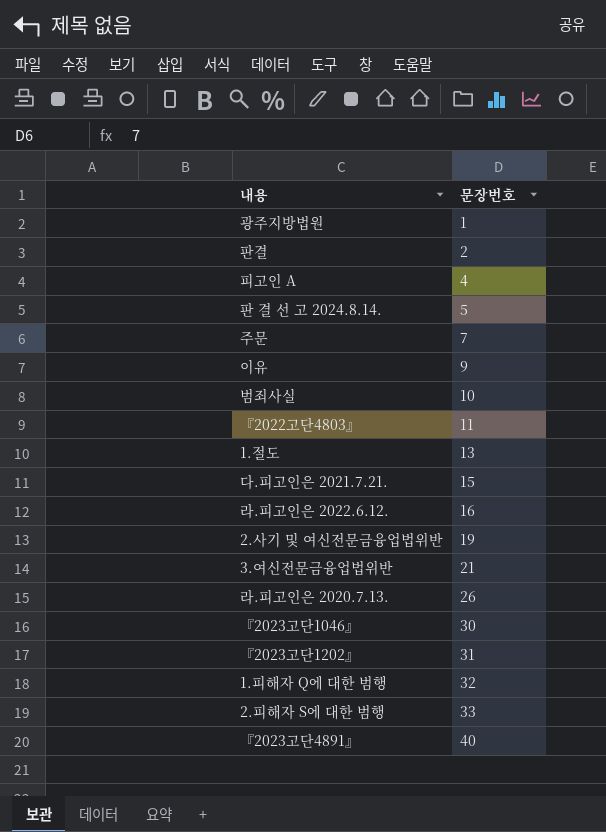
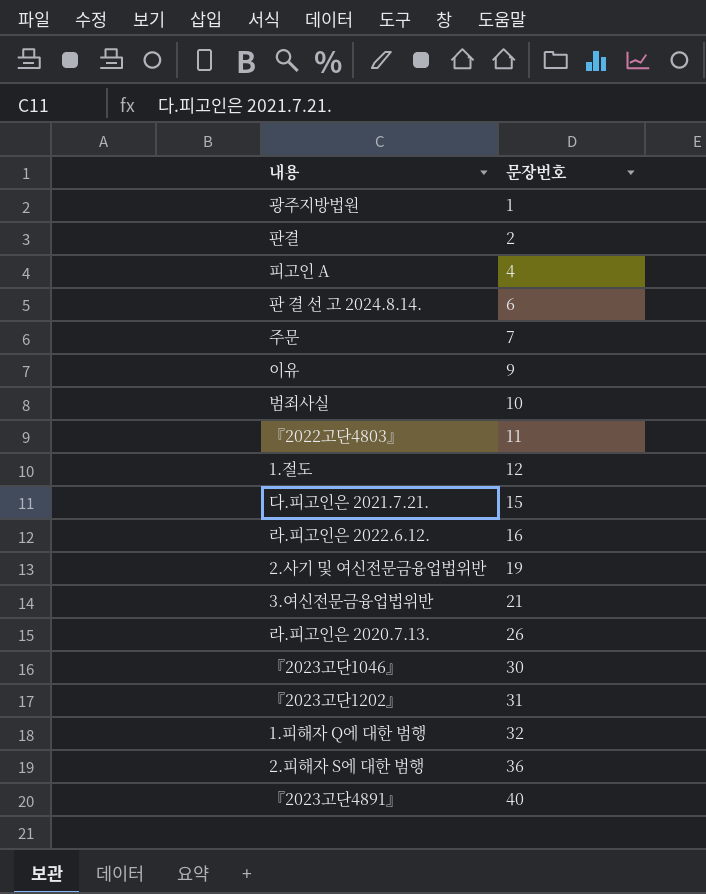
판 결 선 고 2024.8.14. | 문장번호: 5 -> 6
1.절도 | 문장번호: 13 -> 12
2.피해자 S에 대한 범행 | 문장번호: 33 -> 36

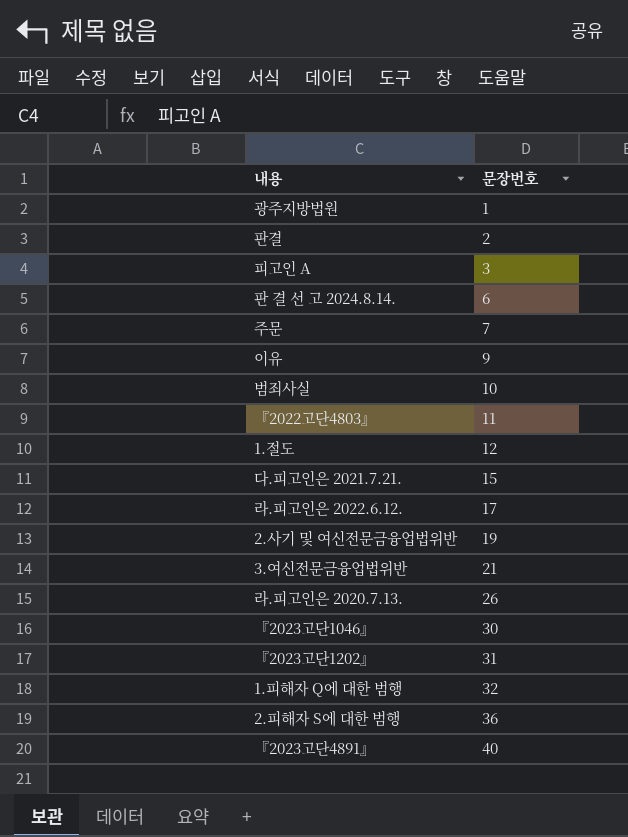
피고인 A | 문장번호: 4 -> 3
라.피고인은 2022.6.12. | 문장번호: 16 -> 17

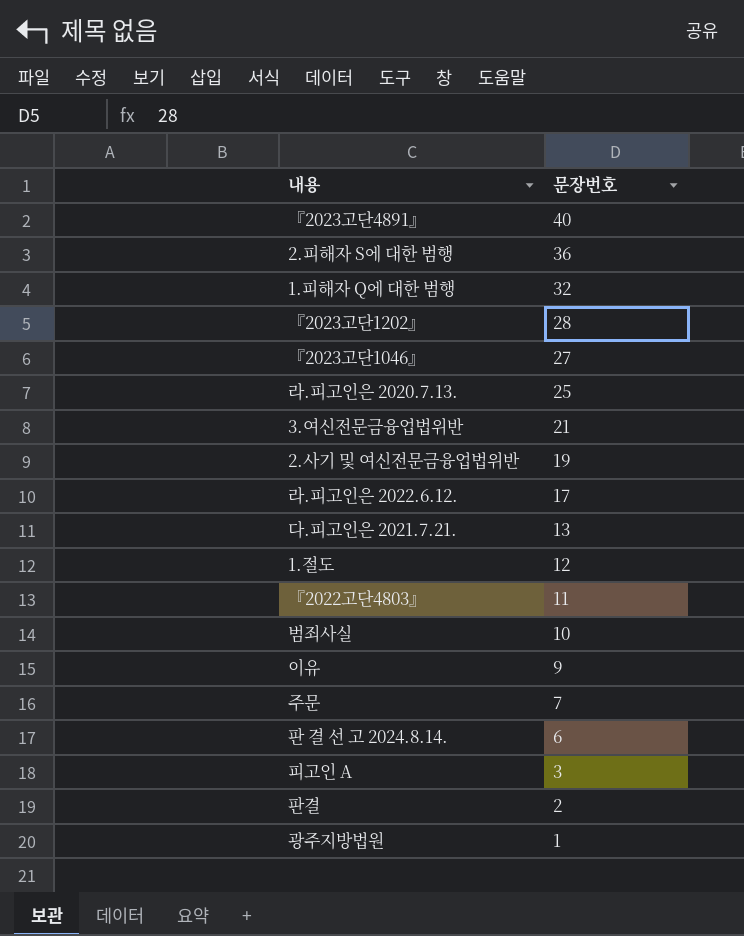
row order: 문장번호 ascending -> 문장번호 descending
『2023고단1202』 | 문장번호: 31 -> 28
『2023고단1046』 | 문장번호: 30 -> 27
라.피고인은 2020.7.13. | 문장번호: 26 -> 25
다.피고인은 2021.7.21. | 문장번호: 15 -> 13

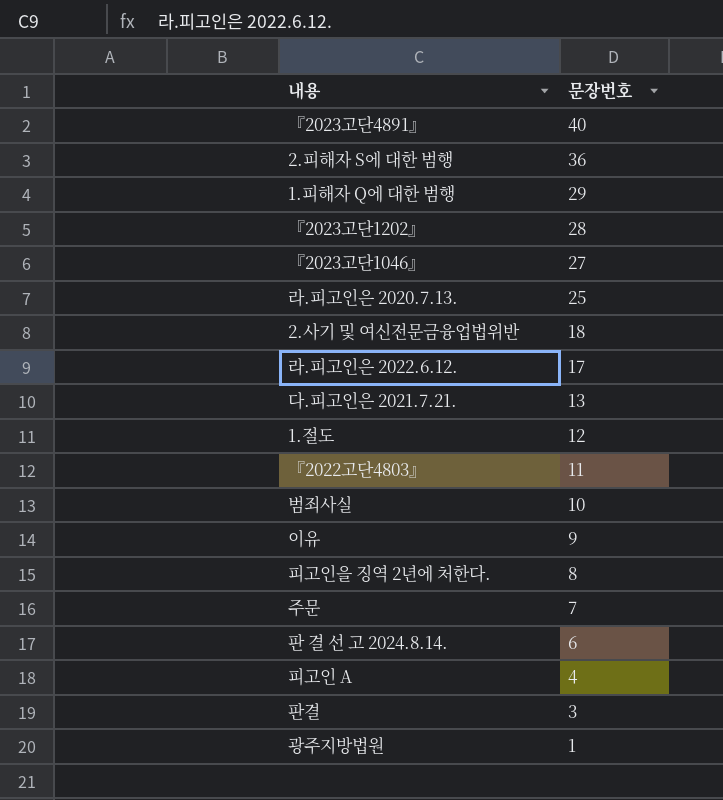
row 3.여신전문금융업법위반: 21 -> none
1.피해자 Q에 대한 범행 | 문장번호: 32 -> 29
2.사기 및 여신전문금융업법위반 | 문장번호: 19 -> 18
row 피고인을 징역 2년에 처한다.: none -> 8
피고인 A | 문장번호: 3 -> 4
판결 | 문장번호: 2 -> 3

